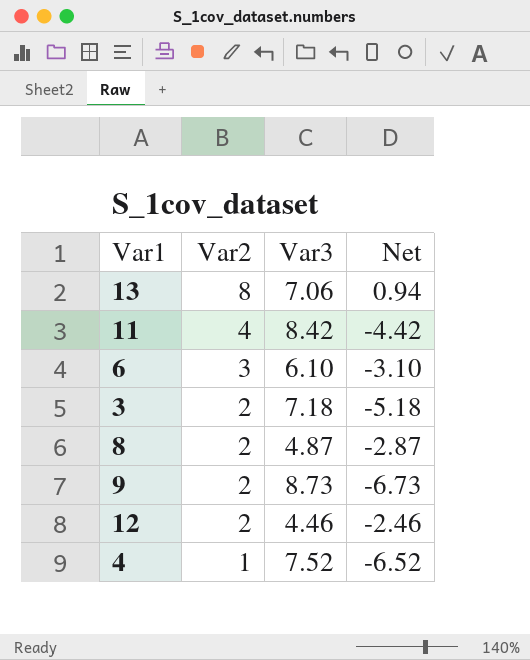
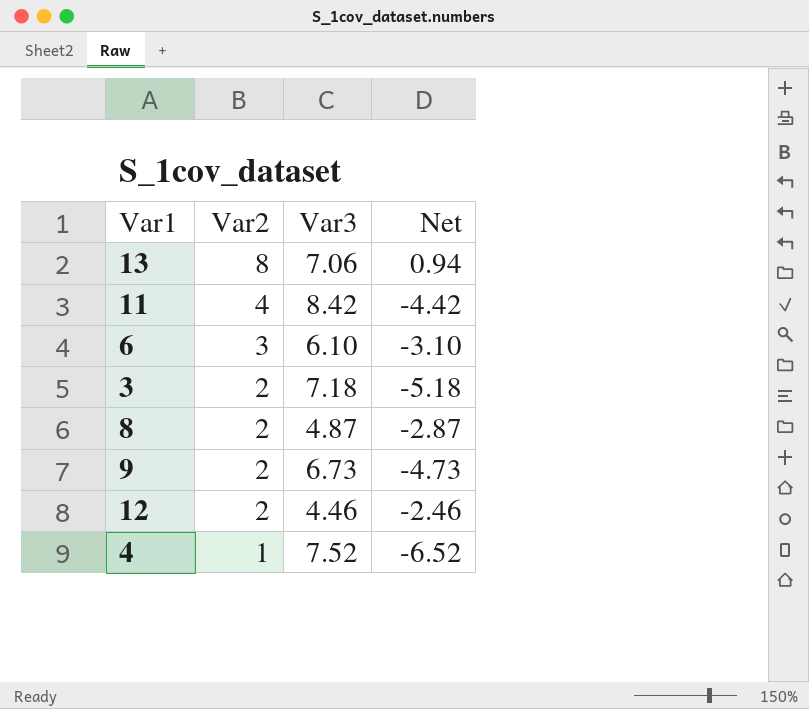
9 | Var3: 8.73 -> 6.73
9 | Net: -6.73 -> -4.73

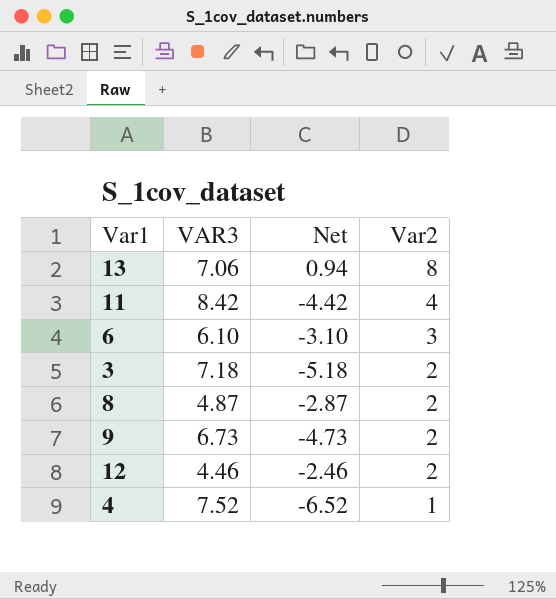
column name: Var3 -> VAR3
column Var2 | position: 2 -> 4

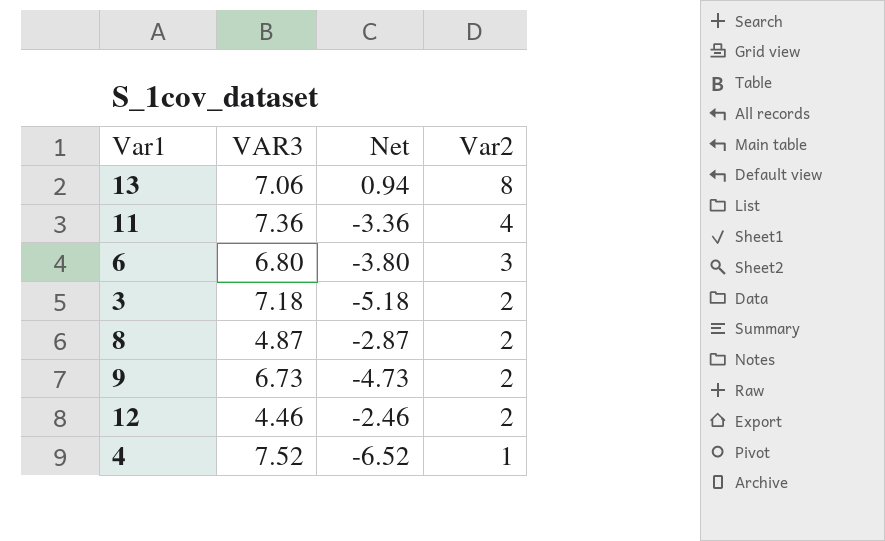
11 | VAR3: 8.42 -> 7.36
11 | Net: -4.42 -> -3.36
6 | VAR3: 6.10 -> 6.80
6 | Net: -3.10 -> -3.80

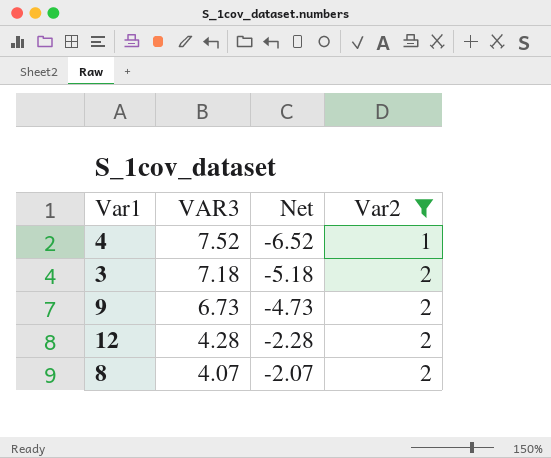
filter: none -> Var2 <= 2
row order: Var2 descending -> VAR3 descending
12 | VAR3: 4.46 -> 4.28
12 | Net: -2.46 -> -2.28
8 | VAR3: 4.87 -> 4.07
8 | Net: -2.87 -> -2.07

